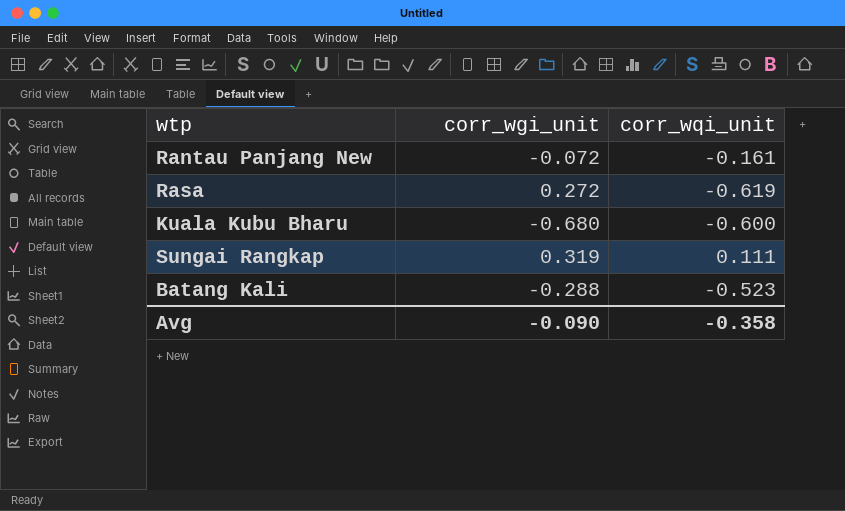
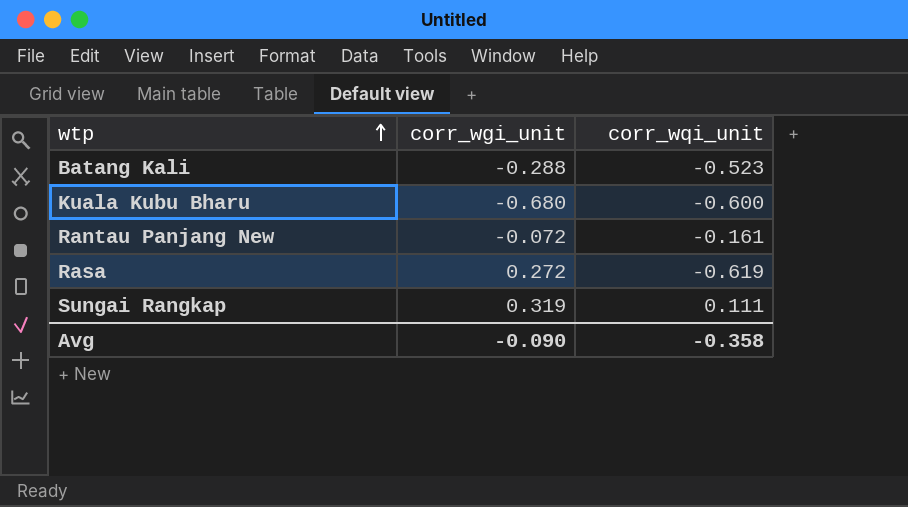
row order: none -> wtp ascending

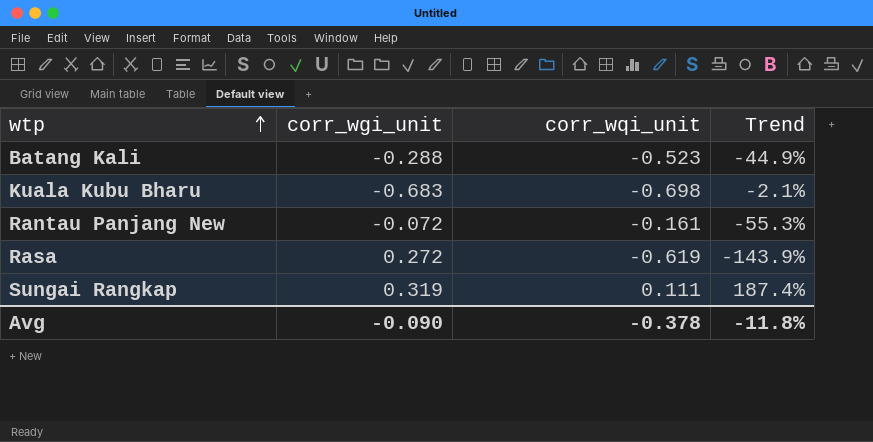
column Trend | formula: none -> ([corr_wgi_unit] - [corr_wqi_unit]) / [corr_wqi_unit]
Kuala Kubu Bharu | corr_wgi_unit: -0.680 -> -0.683
Kuala Kubu Bharu | corr_wqi_unit: -0.600 -> -0.698
Avg | corr_wqi_unit: -0.358 -> -0.378

